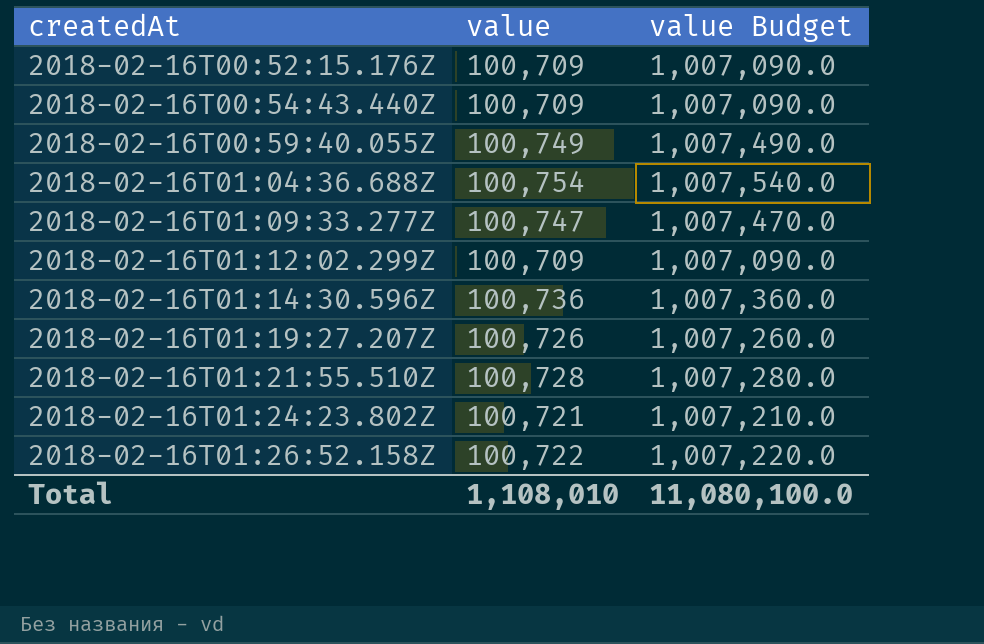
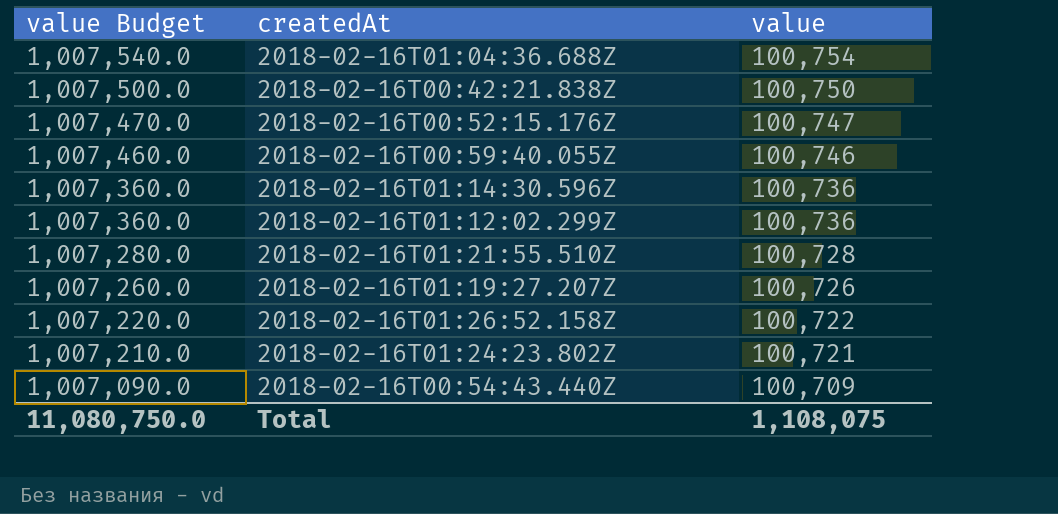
row order: createdAt ascending -> value Budget descending
column value Budget | position: 3 -> 1
row 2018-02-16T01:09:33.277Z: 100,747 | 1,007,470.0 -> none
row 2018-02-16T00:42:21.838Z: none -> 1,007,500.0 | 100,750
2018-02-16T00:52:15.176Z | value Budget: 1,007,090.0 -> 1,007,470.0
2018-02-16T00:52:15.176Z | value: 100,709 -> 100,747
2018-02-16T00:59:40.055Z | value Budget: 1,007,490.0 -> 1,007,460.0
2018-02-16T00:59:40.055Z | value: 100,749 -> 100,746
2018-02-16T01:12:02.299Z | value Budget: 1,007,090.0 -> 1,007,360.0
2018-02-16T01:12:02.299Z | value: 100,709 -> 100,736
Total | value Budget: 11,080,100.0 -> 11,080,750.0
Total | value: 1,108,010 -> 1,108,075

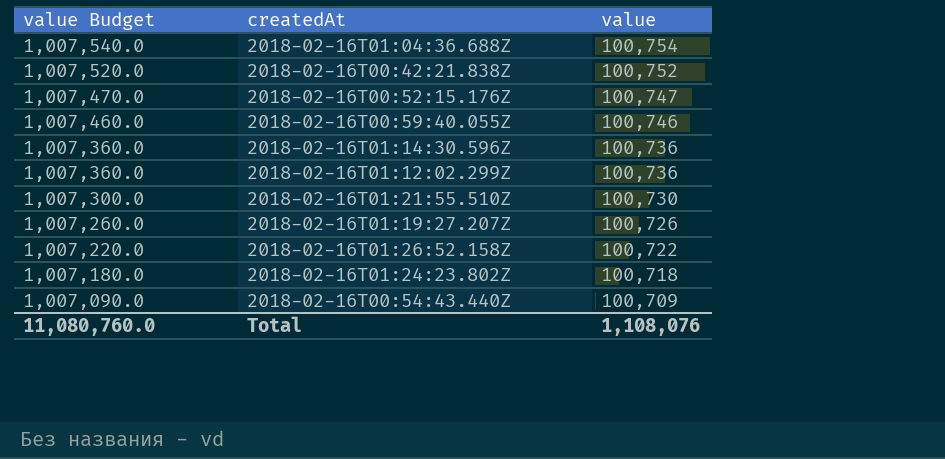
2018-02-16T00:42:21.838Z | value Budget: 1,007,500.0 -> 1,007,520.0
2018-02-16T00:42:21.838Z | value: 100,750 -> 100,752
2018-02-16T01:21:55.510Z | value Budget: 1,007,280.0 -> 1,007,300.0
2018-02-16T01:21:55.510Z | value: 100,728 -> 100,730
2018-02-16T01:24:23.802Z | value Budget: 1,007,210.0 -> 1,007,180.0
2018-02-16T01:24:23.802Z | value: 100,721 -> 100,718
Total | value Budget: 11,080,750.0 -> 11,080,760.0
Total | value: 1,108,075 -> 1,108,076

